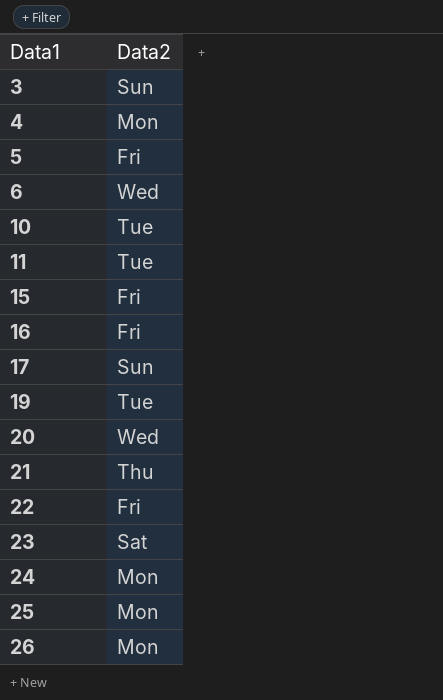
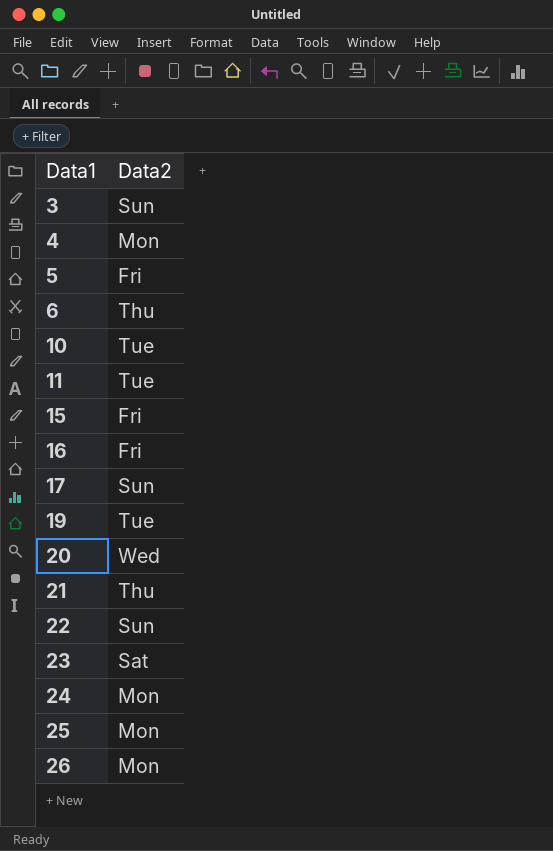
6 | Data2: Wed -> Thu
22 | Data2: Fri -> Sun

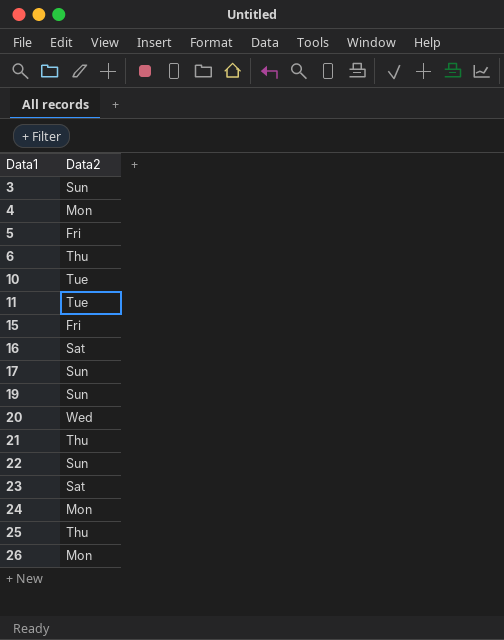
16 | Data2: Fri -> Sat
19 | Data2: Tue -> Sun
25 | Data2: Mon -> Thu

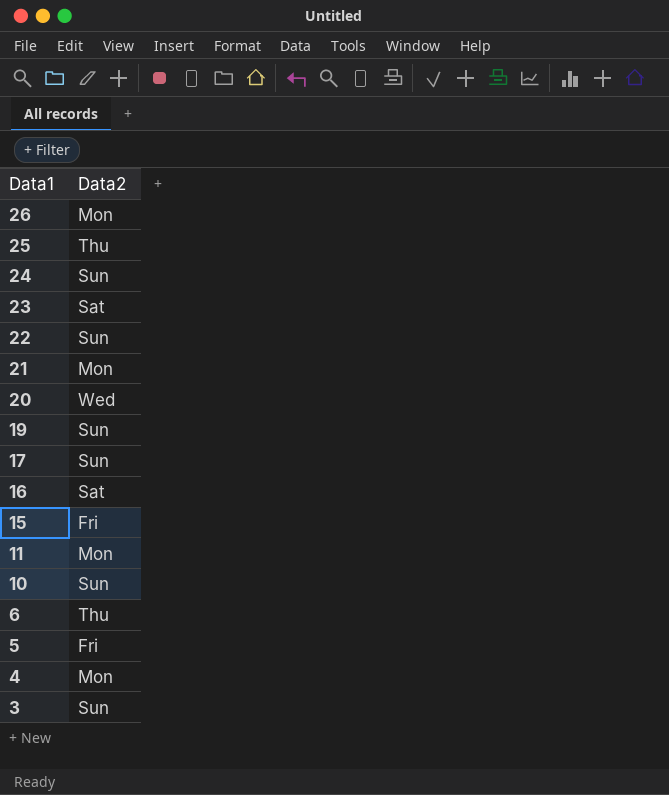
row order: Data1 ascending -> Data1 descending
24 | Data2: Mon -> Sun
21 | Data2: Thu -> Mon
11 | Data2: Tue -> Mon
10 | Data2: Tue -> Sun

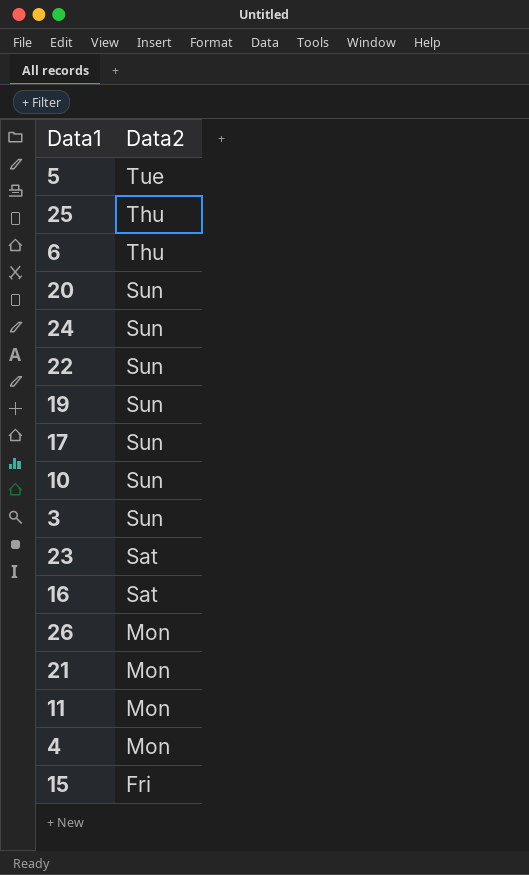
row order: Data1 descending -> Data2 descending
5 | Data2: Fri -> Tue
20 | Data2: Wed -> Sun

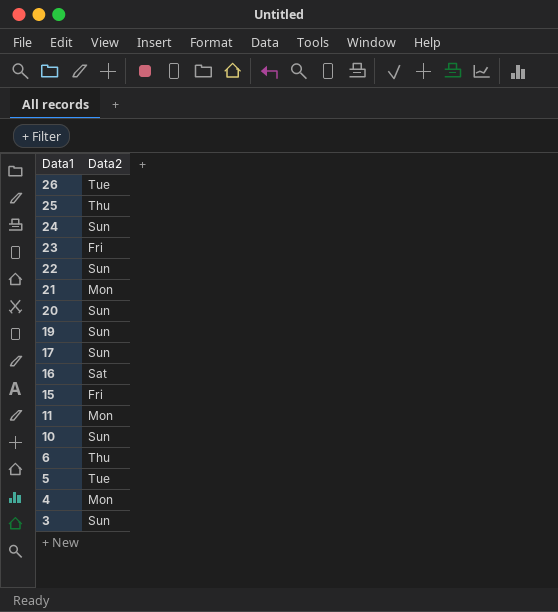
row order: Data2 descending -> Data1 descending
26 | Data2: Mon -> Tue
23 | Data2: Sat -> Fri

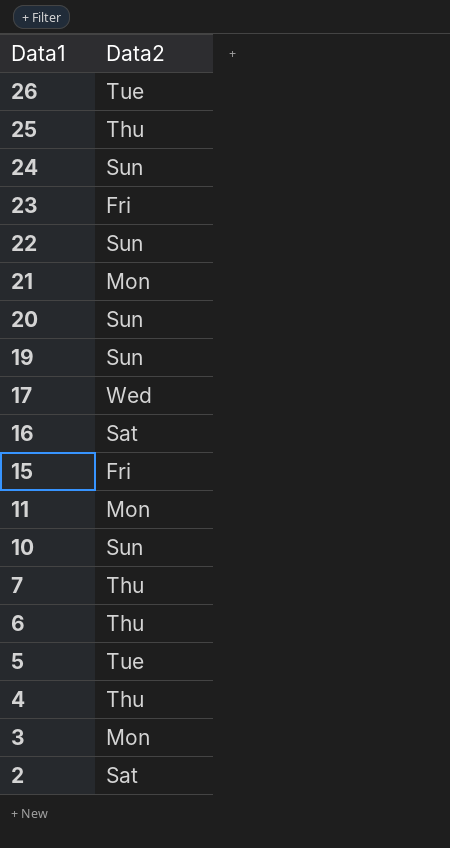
17 | Data2: Sun -> Wed
row 7: none -> Thu
4 | Data2: Mon -> Thu
3 | Data2: Sun -> Mon
row 2: none -> Sat

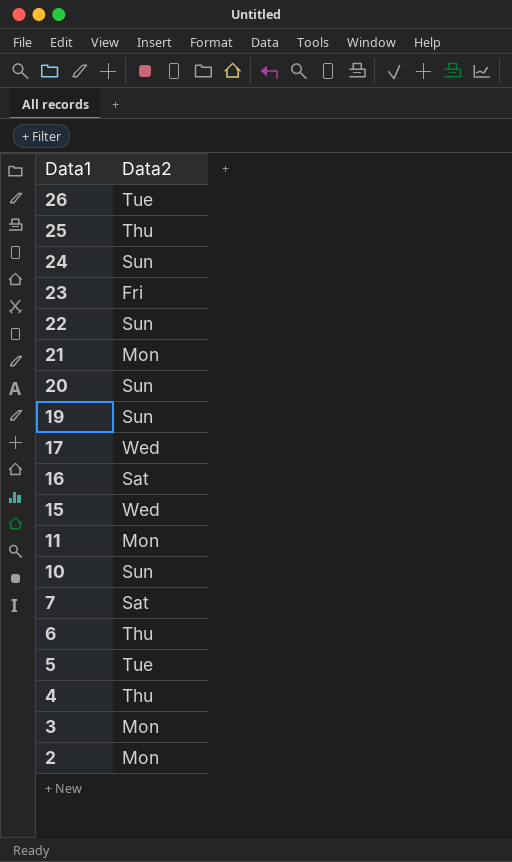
15 | Data2: Fri -> Wed
7 | Data2: Thu -> Sat
2 | Data2: Sat -> Mon

